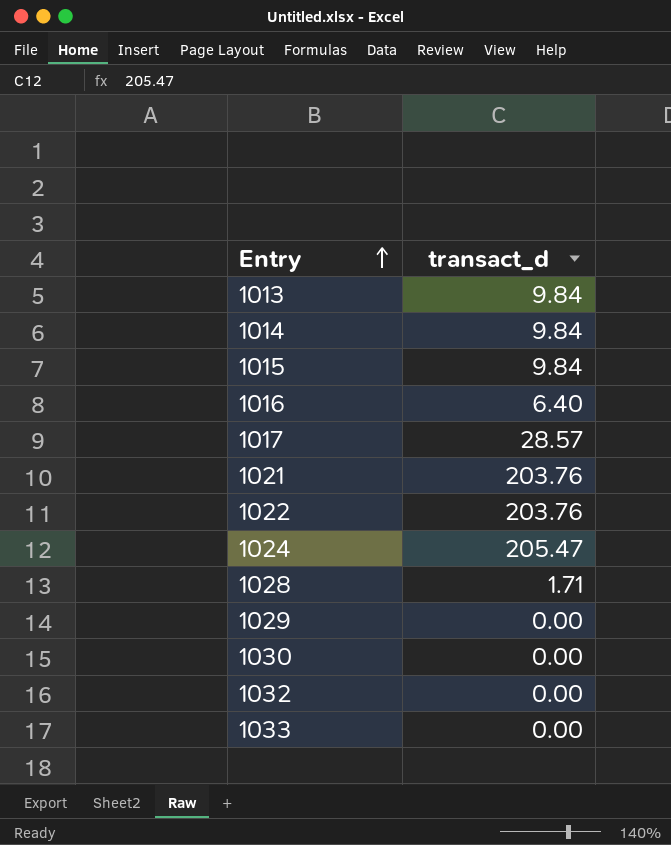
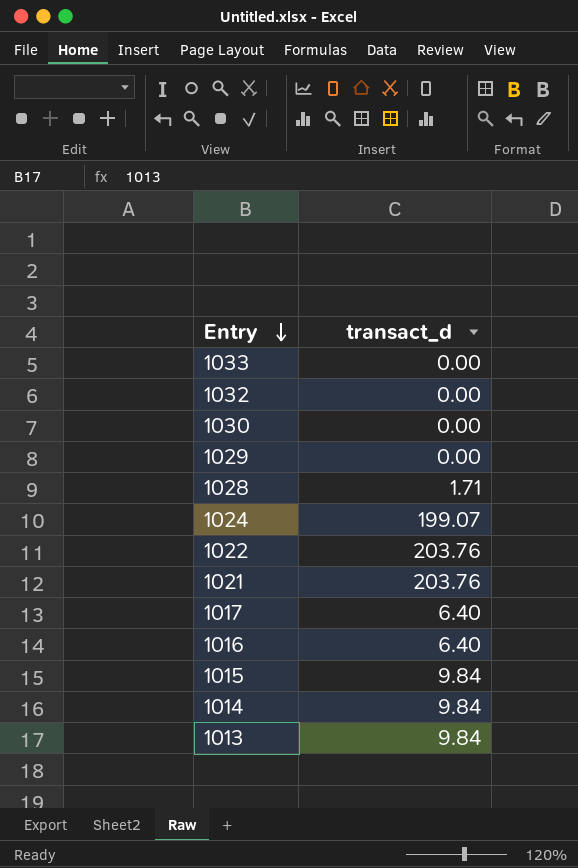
row order: Entry ascending -> Entry descending
1024 | transact_d: 205.47 -> 199.07
1017 | transact_d: 28.57 -> 6.40

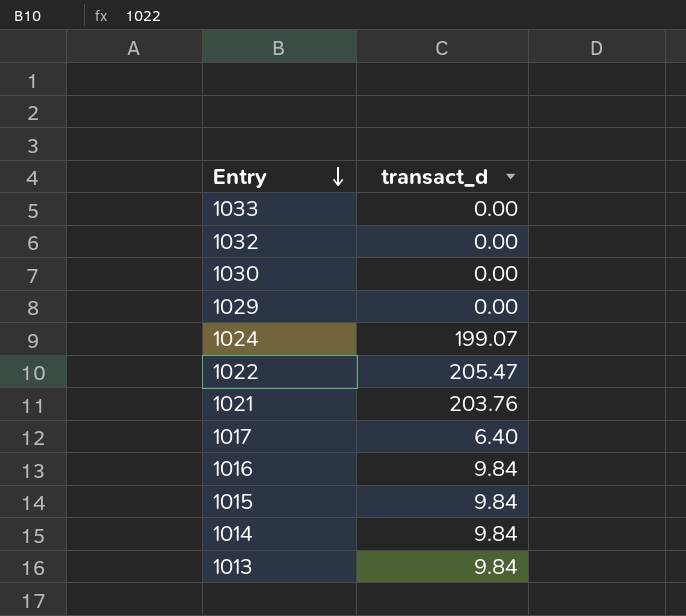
row 1028: 1.71 -> none
1022 | transact_d: 203.76 -> 205.47
1016 | transact_d: 6.40 -> 9.84

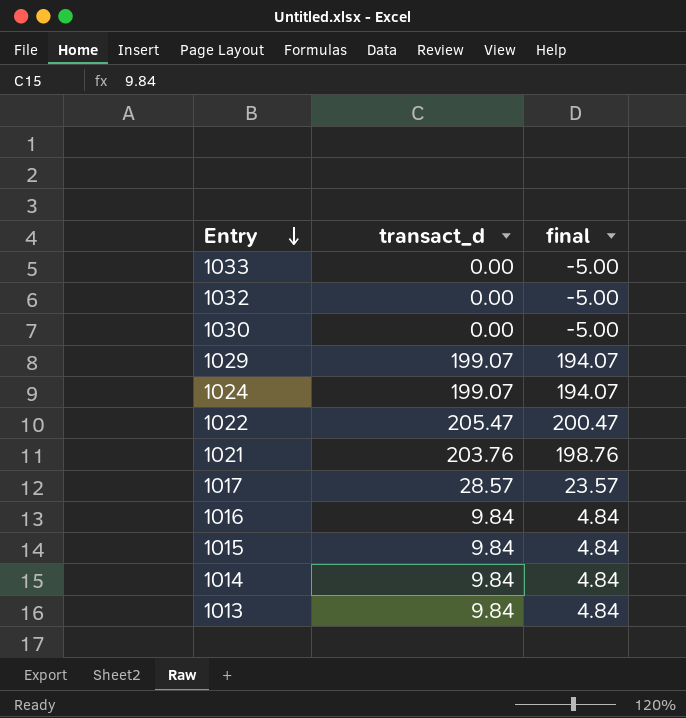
column final | formula: none -> [transact_d] - 5
1029 | transact_d: 0.00 -> 199.07
1017 | transact_d: 6.40 -> 28.57

